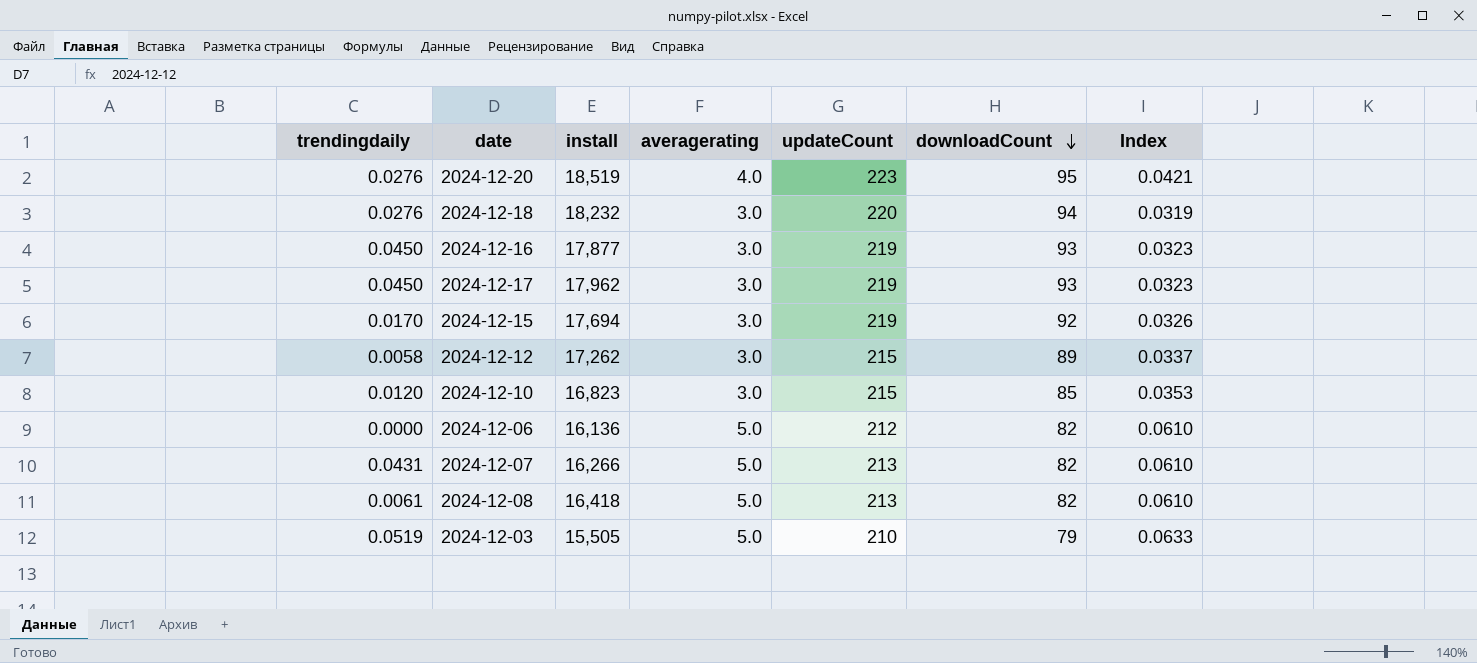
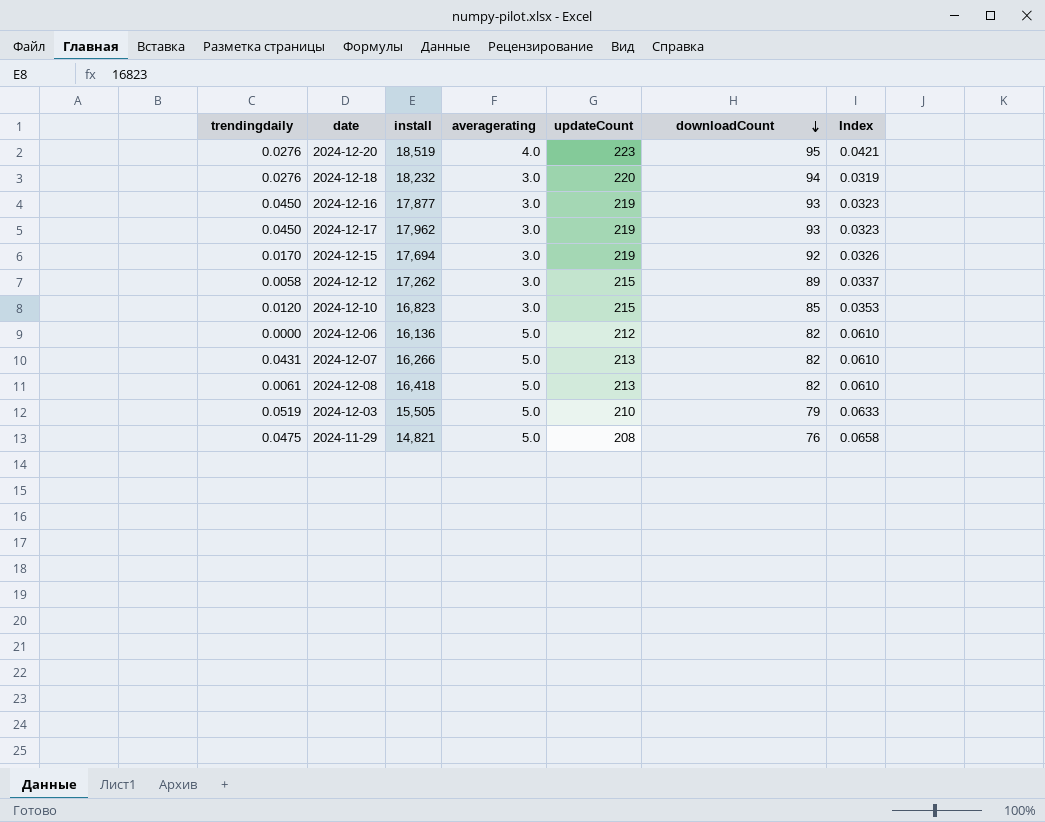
row 2024-11-29: none -> 0.0475 | 14,821 | 5.0 | 208 | 76 | 0.0658

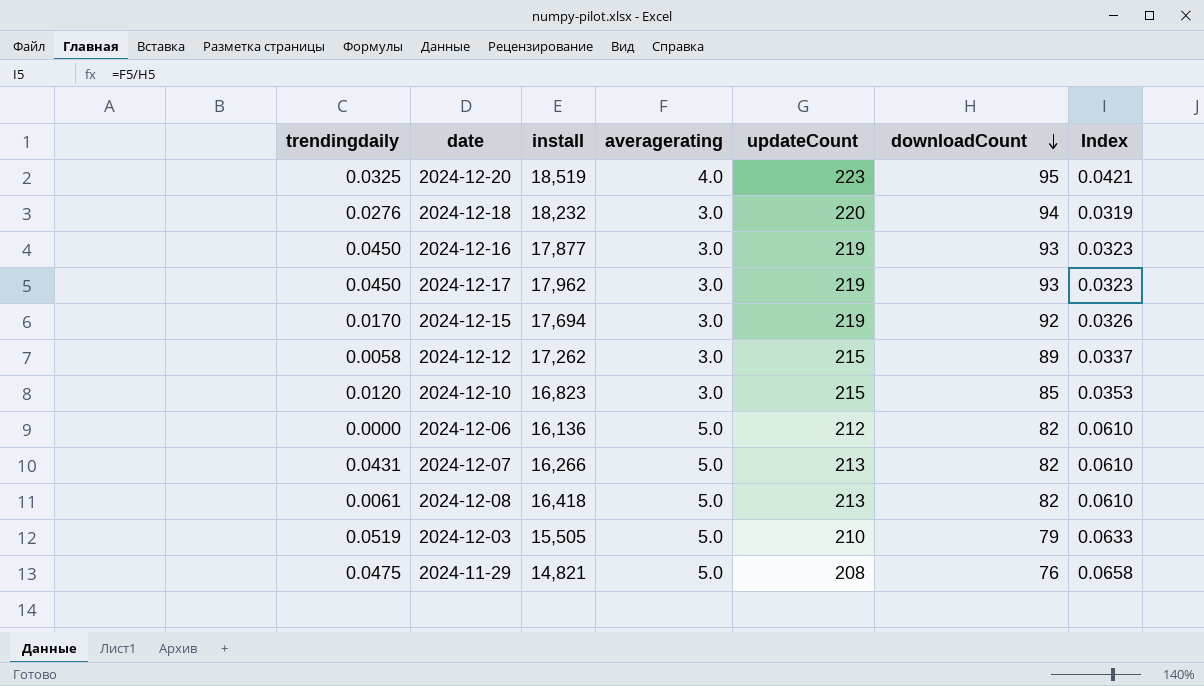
2024-12-20 | trendingdaily: 0.0276 -> 0.0325

